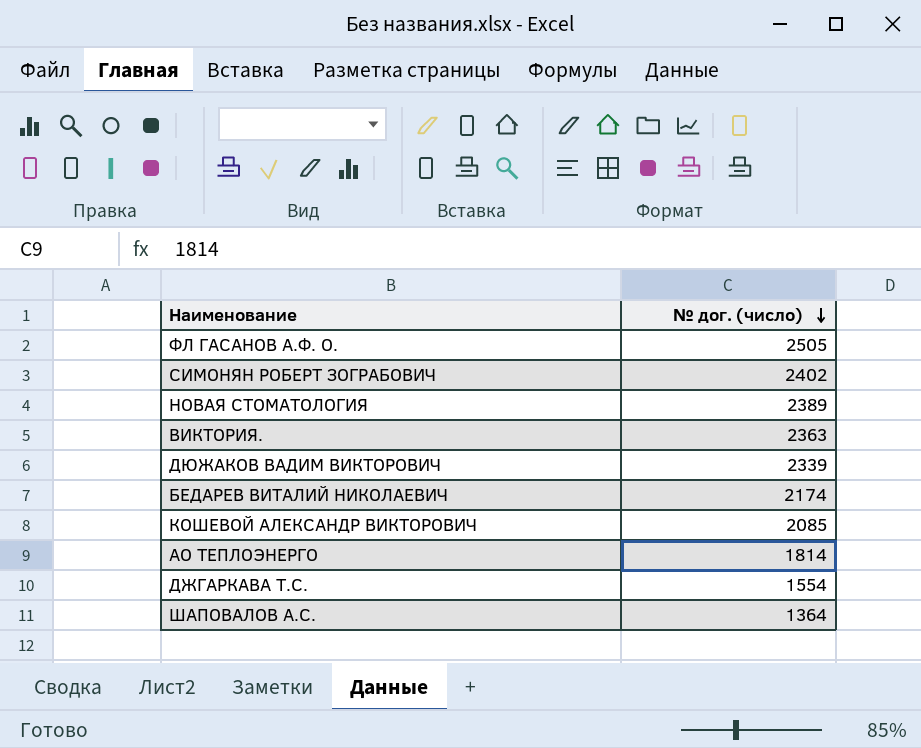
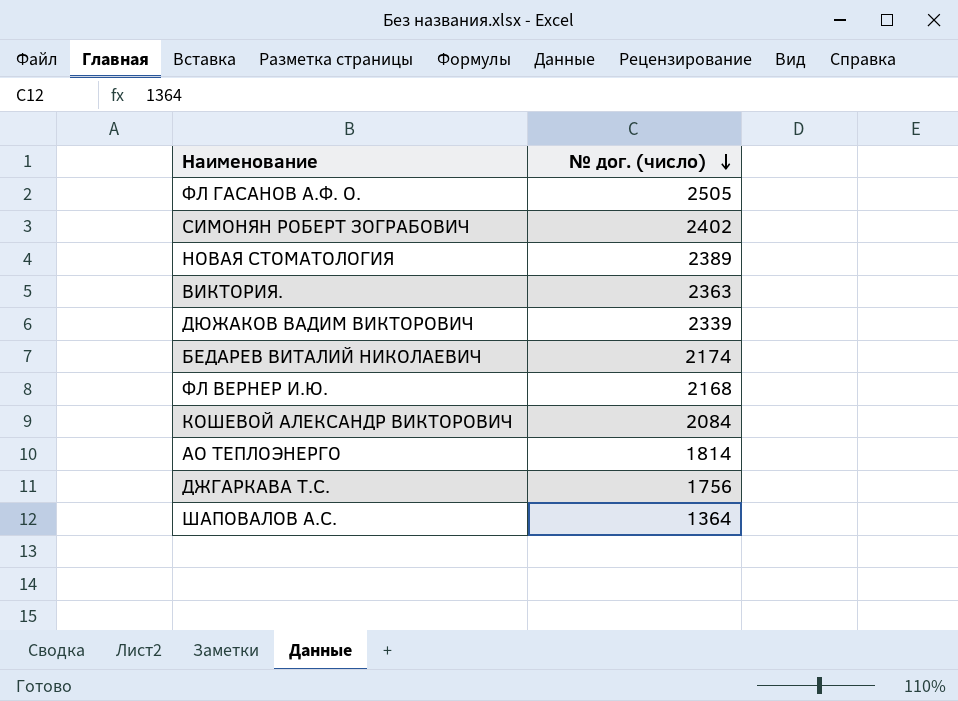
row ФЛ ВЕРНЕР И.Ю.: none -> 2168
КОШЕВОЙ АЛЕКСАНДР ВИКТОРОВИЧ | № дог. (число): 2085 -> 2084
ДЖГАРКАВА Т.С. | № дог. (число): 1554 -> 1756

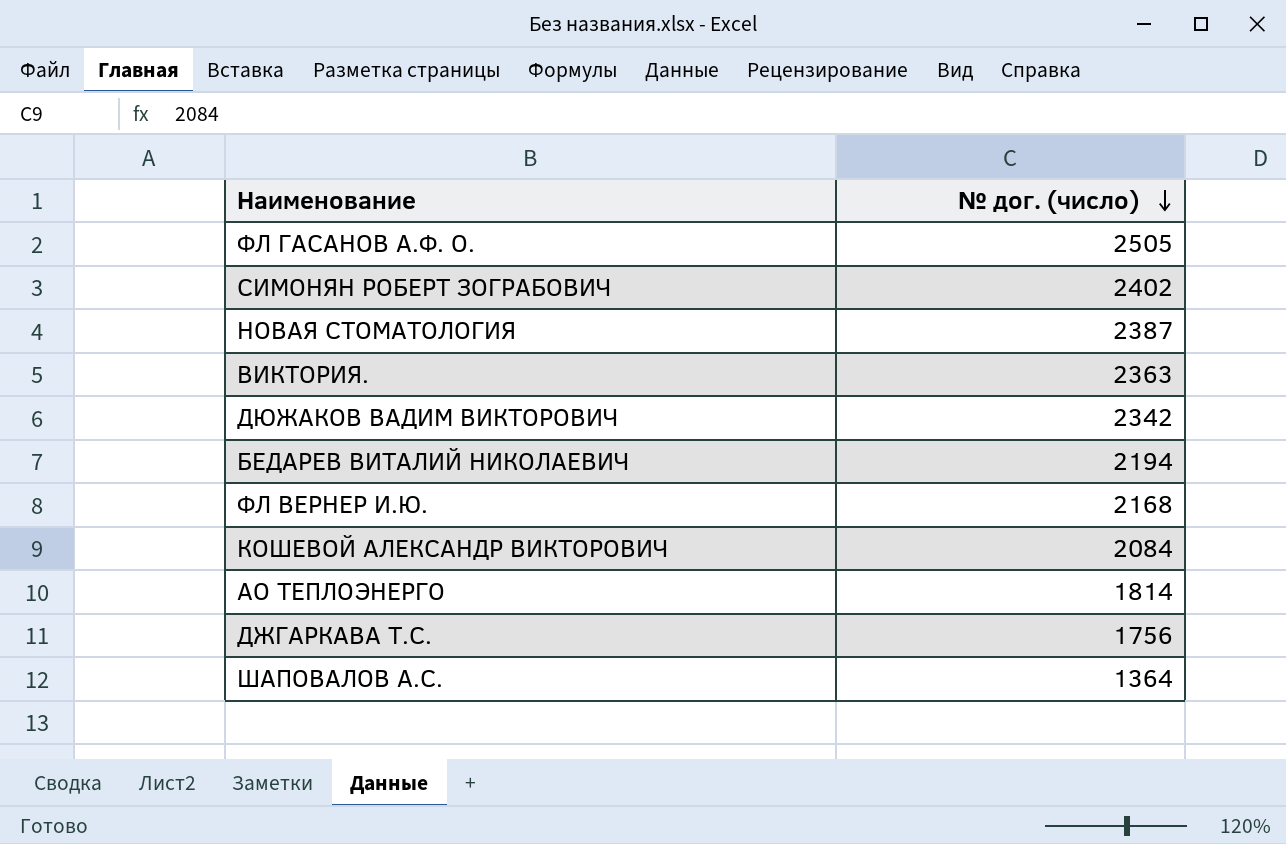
НОВАЯ СТОМАТОЛОГИЯ | № дог. (число): 2389 -> 2387
ДЮЖАКОВ ВАДИМ ВИКТОРОВИЧ | № дог. (число): 2339 -> 2342
БЕДАРЕВ ВИТАЛИЙ НИКОЛАЕВИЧ | № дог. (число): 2174 -> 2194

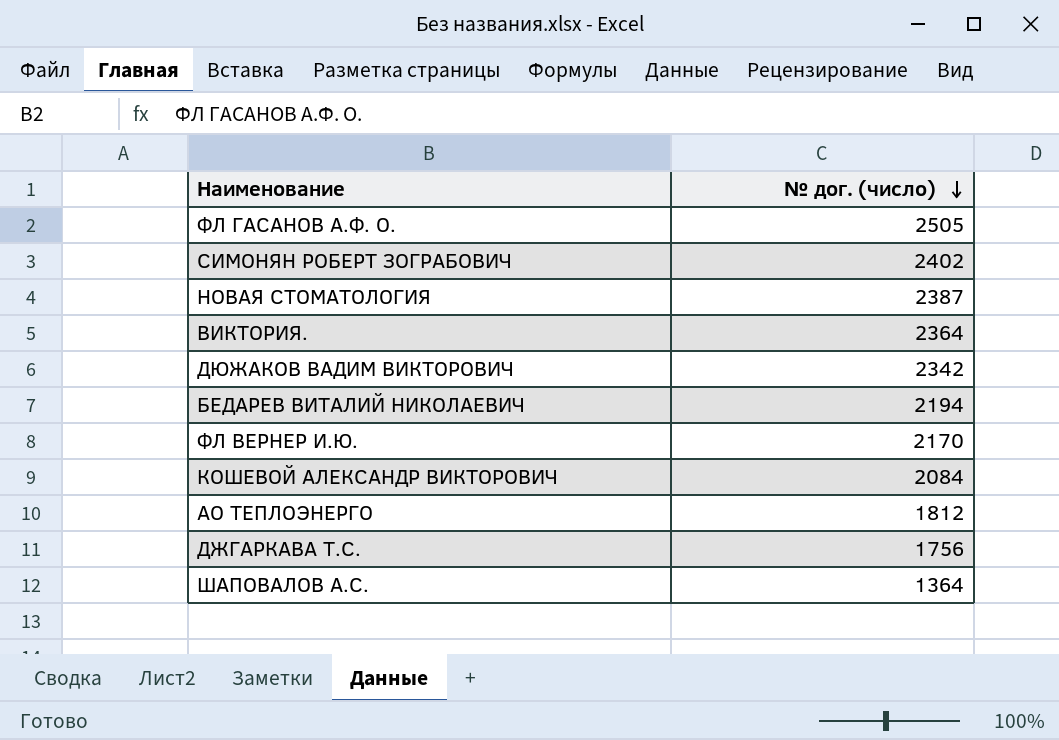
ВИКТОРИЯ. | № дог. (число): 2363 -> 2364
ФЛ ВЕРНЕР И.Ю. | № дог. (число): 2168 -> 2170
АО ТЕПЛОЭНЕРГО | № дог. (число): 1814 -> 1812

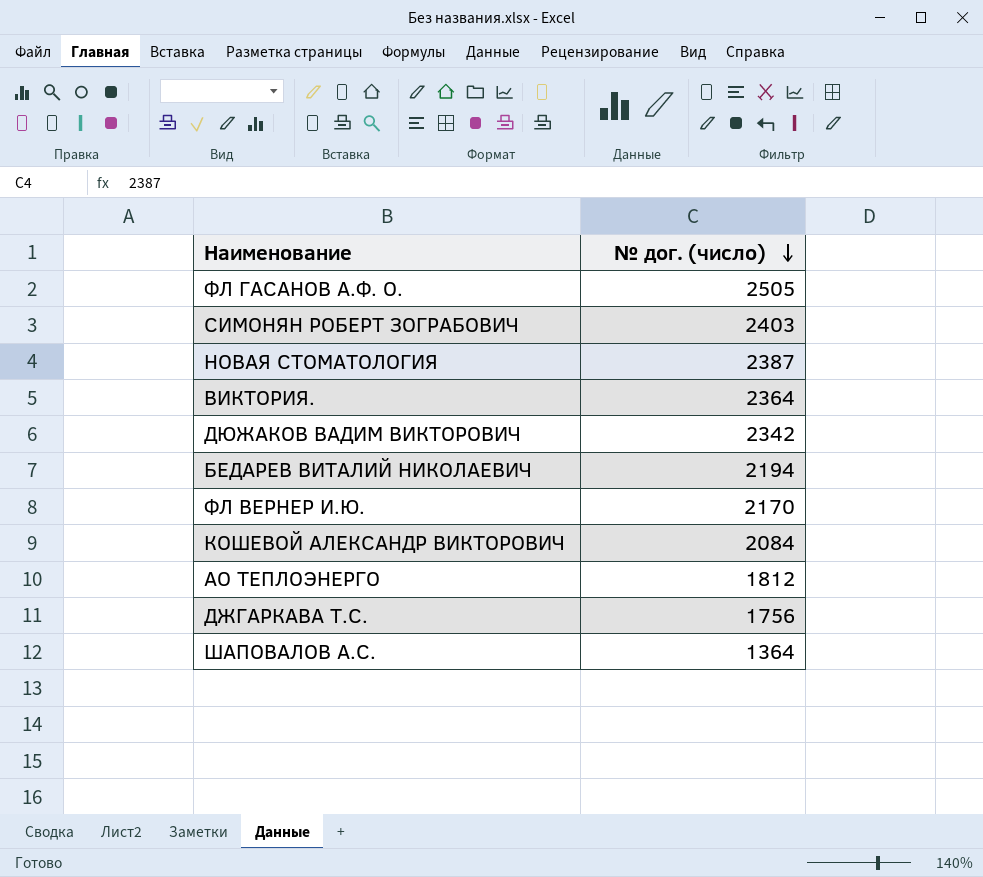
СИМОНЯН РОБЕРТ ЗОГРАБОВИЧ | № дог. (число): 2402 -> 2403

